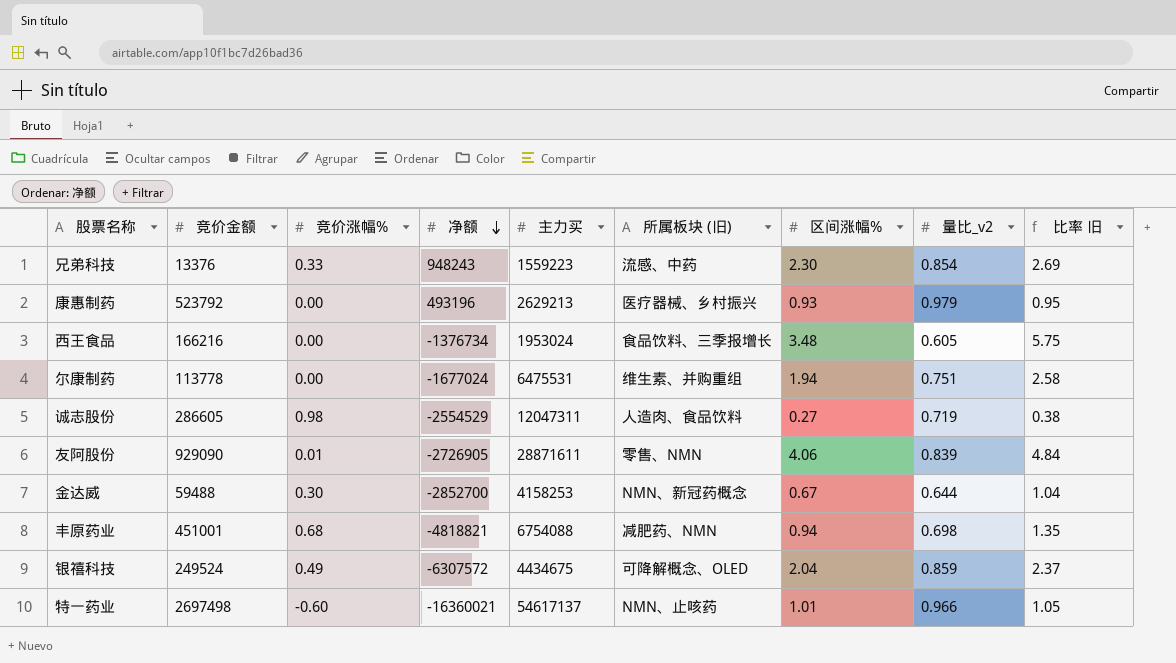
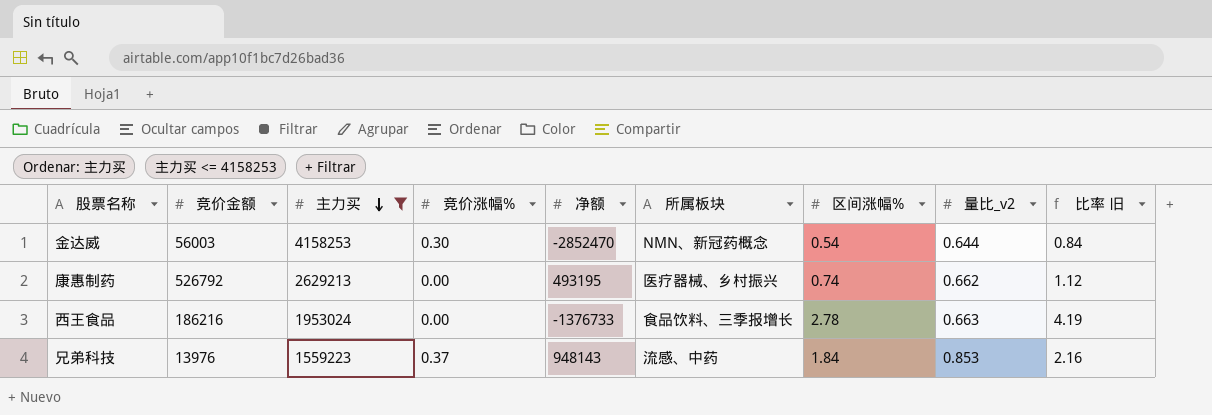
filter: none -> 主力买 <= 4158253
row order: 净额 descending -> 主力买 descending
column 主力买 | position: 5 -> 3
column name: 所属板块 (旧) -> 所属板块
金达威 | 竞价金额: 59488 -> 56003
金达威 | 净额: -2852700 -> -2852470
金达威 | 区间涨幅%: 0.67 -> 0.54
金达威 | 比率 旧: 1.04 -> 0.84
康惠制药 | 竞价金额: 523792 -> 526792
康惠制药 | 净额: 493196 -> 493195
康惠制药 | 区间涨幅%: 0.93 -> 0.74
康惠制药 | 量比_v2: 0.979 -> 0.662
康惠制药 | 比率 旧: 0.95 -> 1.12
西王食品 | 竞价金额: 166216 -> 186216
西王食品 | 净额: -1376734 -> -1376733
西王食品 | 区间涨幅%: 3.48 -> 2.78
西王食品 | 量比_v2: 0.605 -> 0.663
西王食品 | 比率 旧: 5.75 -> 4.19
兄弟科技 | 竞价金额: 13376 -> 13976
兄弟科技 | 竞价涨幅%: 0.33 -> 0.37
兄弟科技 | 净额: 948243 -> 948143
兄弟科技 | 区间涨幅%: 2.30 -> 1.84
兄弟科技 | 量比_v2: 0.854 -> 0.853
兄弟科技 | 比率 旧: 2.69 -> 2.16

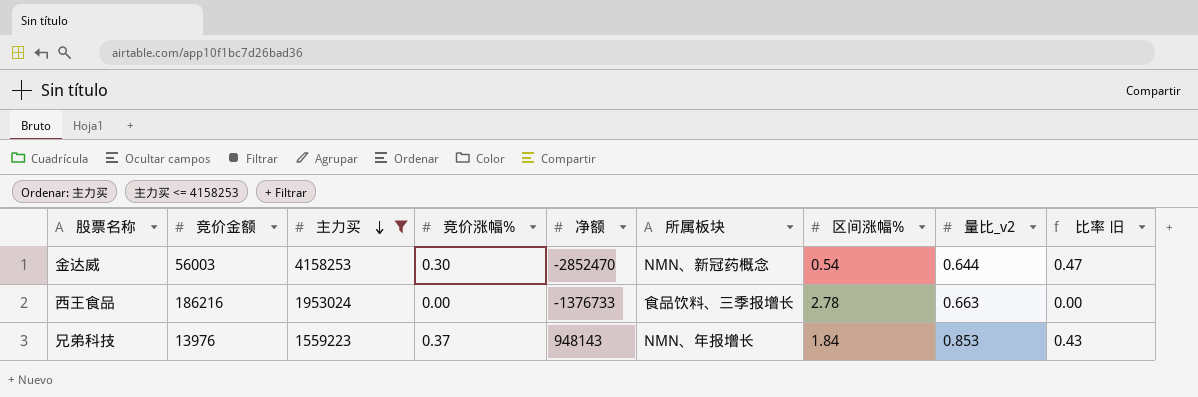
column 比率 旧 | formula: [区间涨幅%] / [量比_v2] -> [竞价涨幅%] / [量比_v2]
row 康惠制药: 526792 | 2629213 | 0.00 | 493195 | 医疗器械、乡村振兴 | 0.74 | 0.662 | 1.12 -> none
兄弟科技 | 所属板块: 流感、中药 -> NMN、年报增长

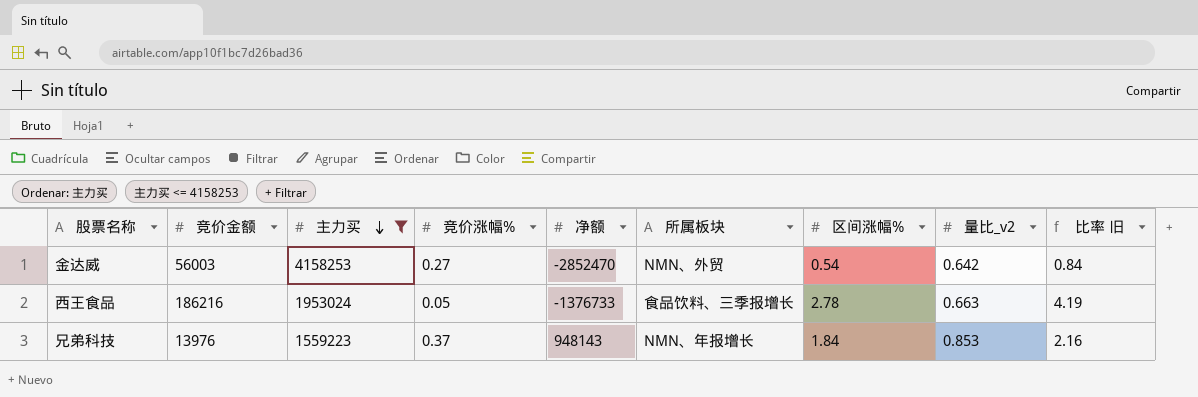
column 比率 旧 | formula: [竞价涨幅%] / [量比_v2] -> [区间涨幅%] / [量比_v2]
金达威 | 竞价涨幅%: 0.30 -> 0.27
金达威 | 所属板块: NMN、新冠药概念 -> NMN、外贸
金达威 | 量比_v2: 0.644 -> 0.642
西王食品 | 竞价涨幅%: 0.00 -> 0.05

